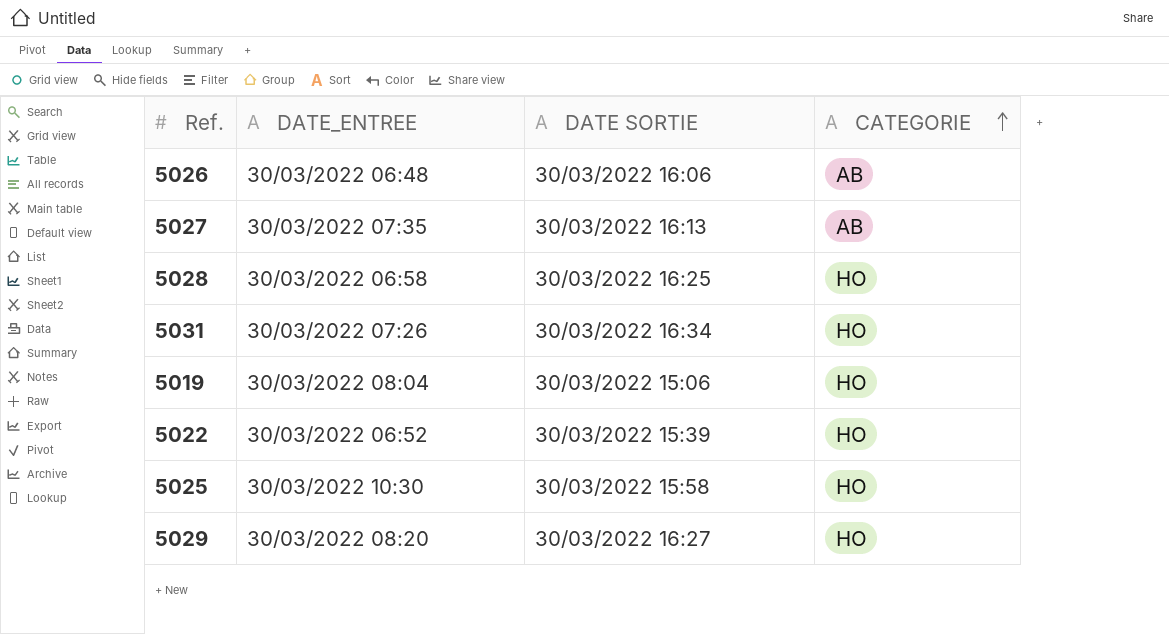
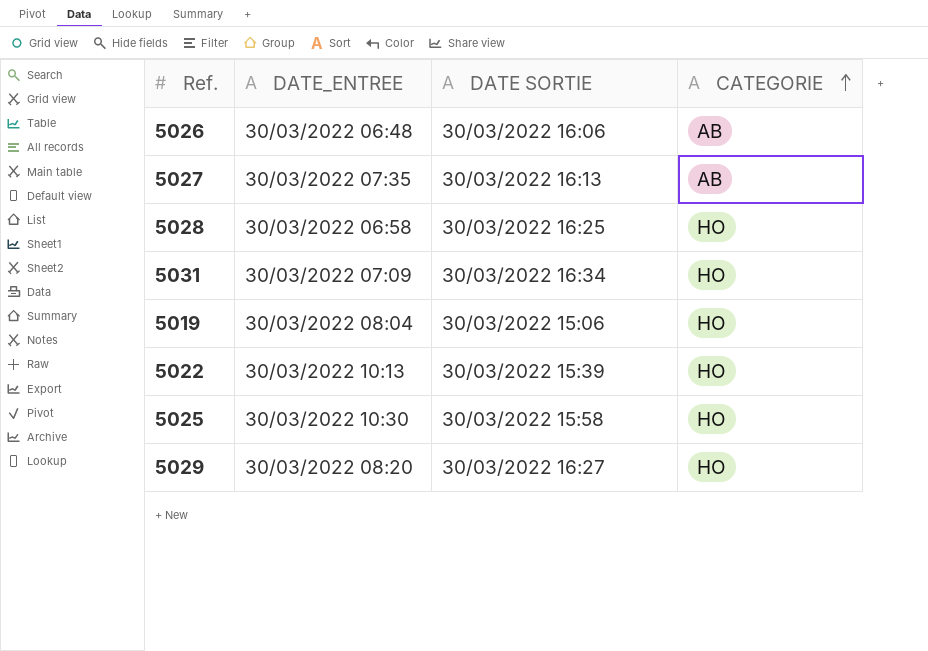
5031 | DATE_ENTREE: 30/03/2022 07:26 -> 30/03/2022 07:09
5022 | DATE_ENTREE: 30/03/2022 06:52 -> 30/03/2022 10:13

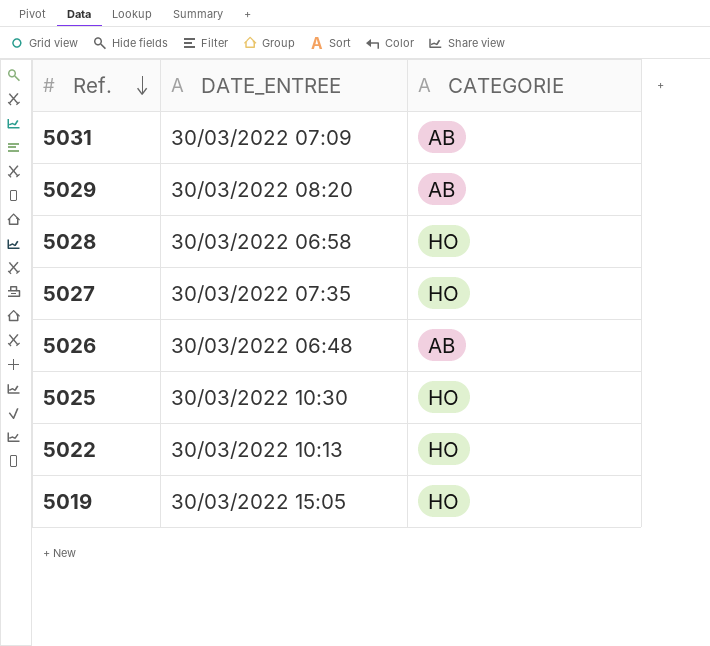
row order: CATEGORIE ascending -> Ref. descending
column DATE SORTIE | position: 3 -> none
5031 | CATEGORIE: HO -> AB
5029 | CATEGORIE: HO -> AB
5027 | CATEGORIE: AB -> HO
5019 | DATE_ENTREE: 30/03/2022 08:04 -> 30/03/2022 15:05

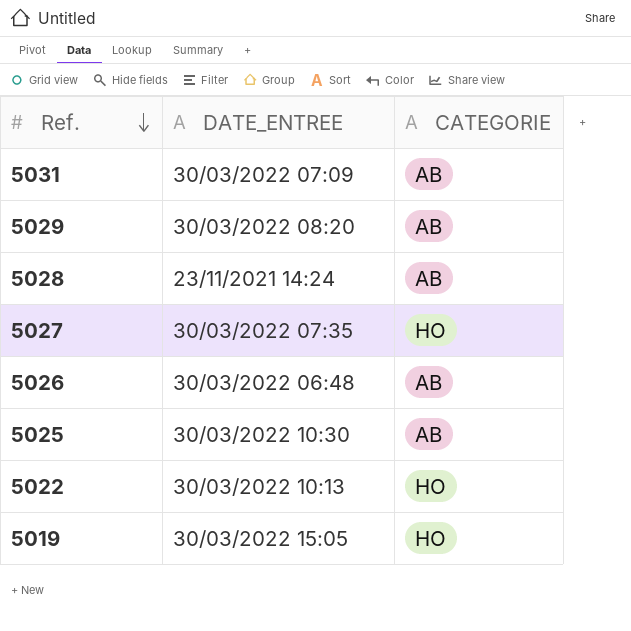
5028 | DATE_ENTREE: 30/03/2022 06:58 -> 23/11/2021 14:24
5028 | CATEGORIE: HO -> AB
5025 | CATEGORIE: HO -> AB

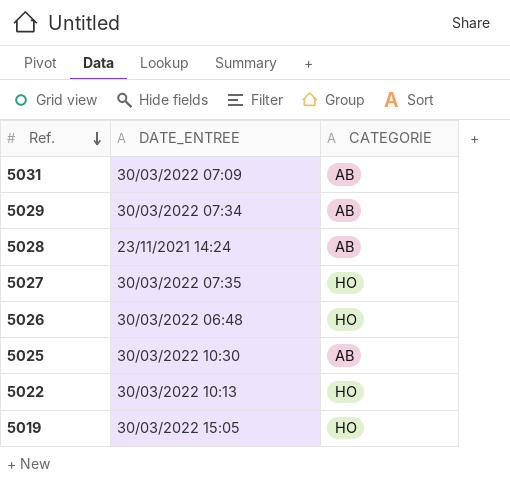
5029 | DATE_ENTREE: 30/03/2022 08:20 -> 30/03/2022 07:34
5026 | CATEGORIE: AB -> HO

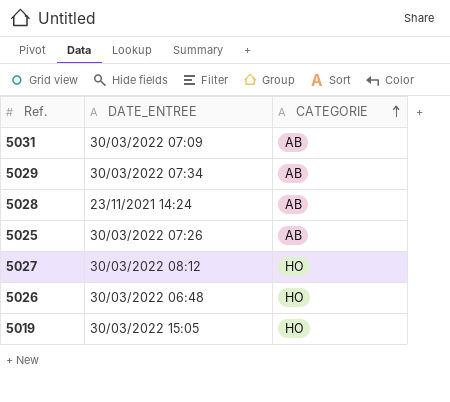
row order: Ref. descending -> CATEGORIE ascending
row 5022: 30/03/2022 10:13 | HO -> none
5025 | DATE_ENTREE: 30/03/2022 10:30 -> 30/03/2022 07:26
5027 | DATE_ENTREE: 30/03/2022 07:35 -> 30/03/2022 08:12

